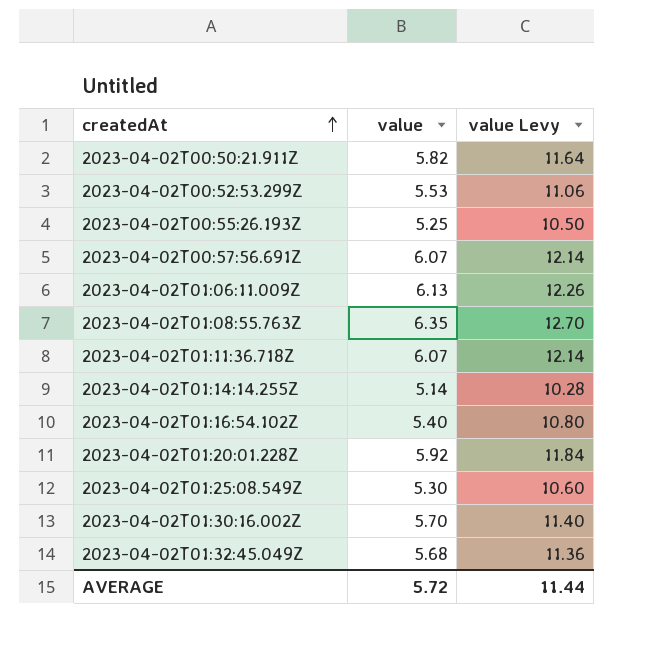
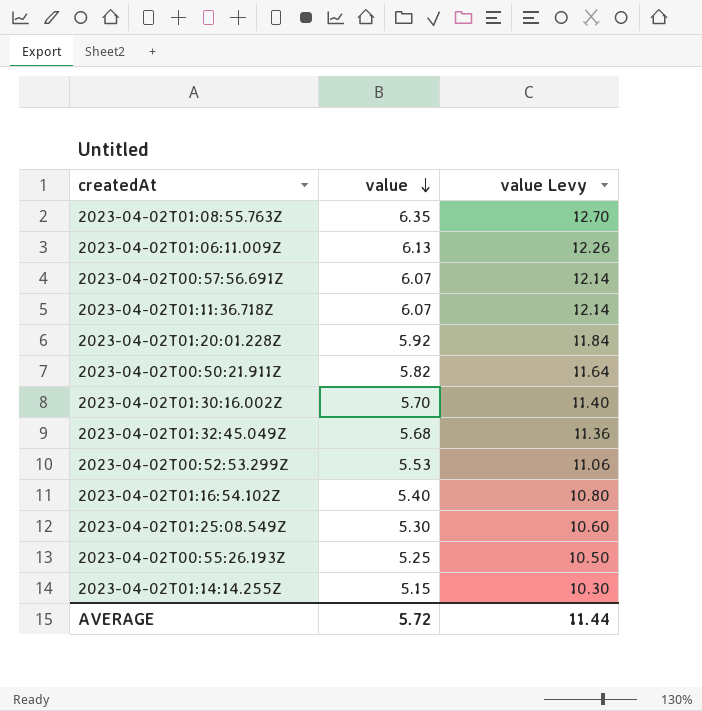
row order: createdAt ascending -> value descending
2023-04-02T01:14:14.255Z | value: 5.14 -> 5.15
2023-04-02T01:14:14.255Z | value Levy: 10.28 -> 10.30

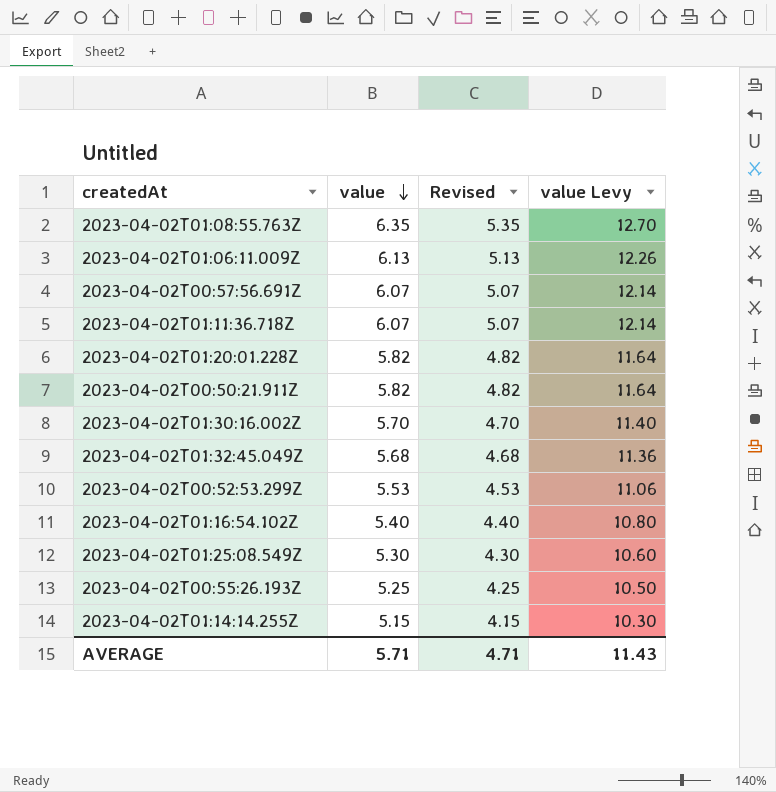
column Revised | formula: none -> [value] - 1
2023-04-02T01:20:01.228Z | value: 5.92 -> 5.82
2023-04-02T01:20:01.228Z | value Levy: 11.84 -> 11.64
AVERAGE | value: 5.72 -> 5.71
AVERAGE | value Levy: 11.44 -> 11.43

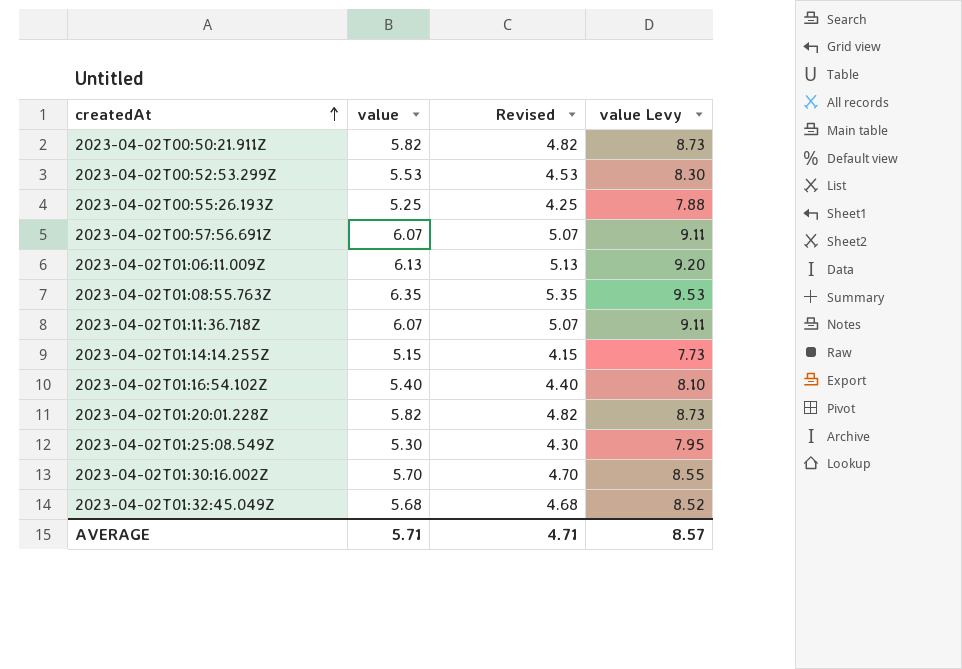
row order: value descending -> createdAt ascending
column value Levy | formula: [value] * 2 -> [value] * 1.5
AVERAGE | value Levy: 11.43 -> 8.57

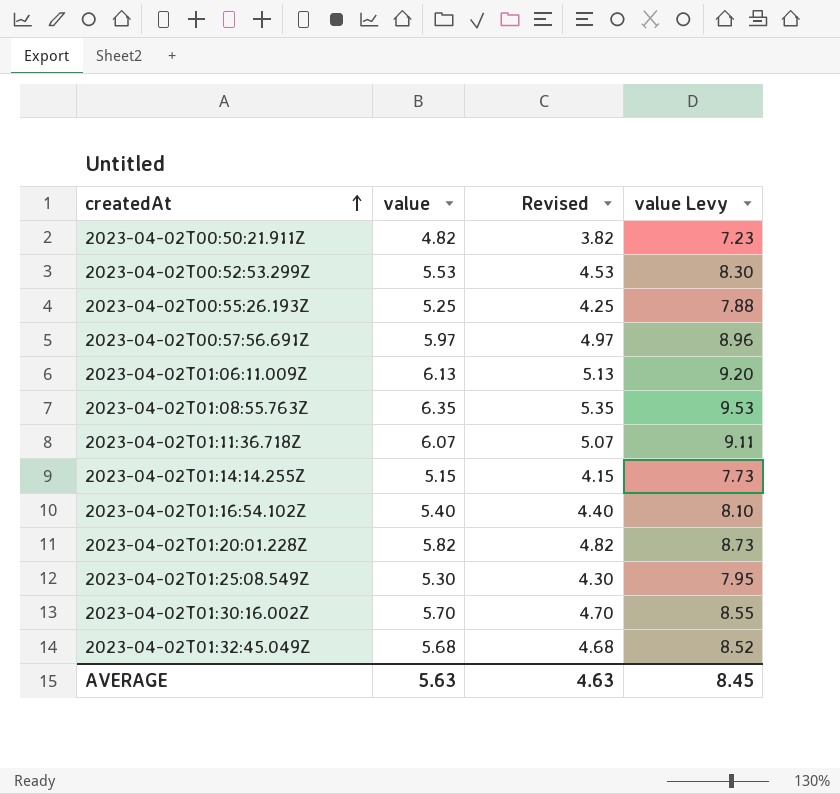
2023-04-02T00:50:21.911Z | value: 5.82 -> 4.82
2023-04-02T00:50:21.911Z | Revised: 4.82 -> 3.82
2023-04-02T00:50:21.911Z | value Levy: 8.73 -> 7.23
2023-04-02T00:57:56.691Z | value: 6.07 -> 5.97
2023-04-02T00:57:56.691Z | Revised: 5.07 -> 4.97
2023-04-02T00:57:56.691Z | value Levy: 9.11 -> 8.96
AVERAGE | value: 5.71 -> 5.63
AVERAGE | Revised: 4.71 -> 4.63
AVERAGE | value Levy: 8.57 -> 8.45

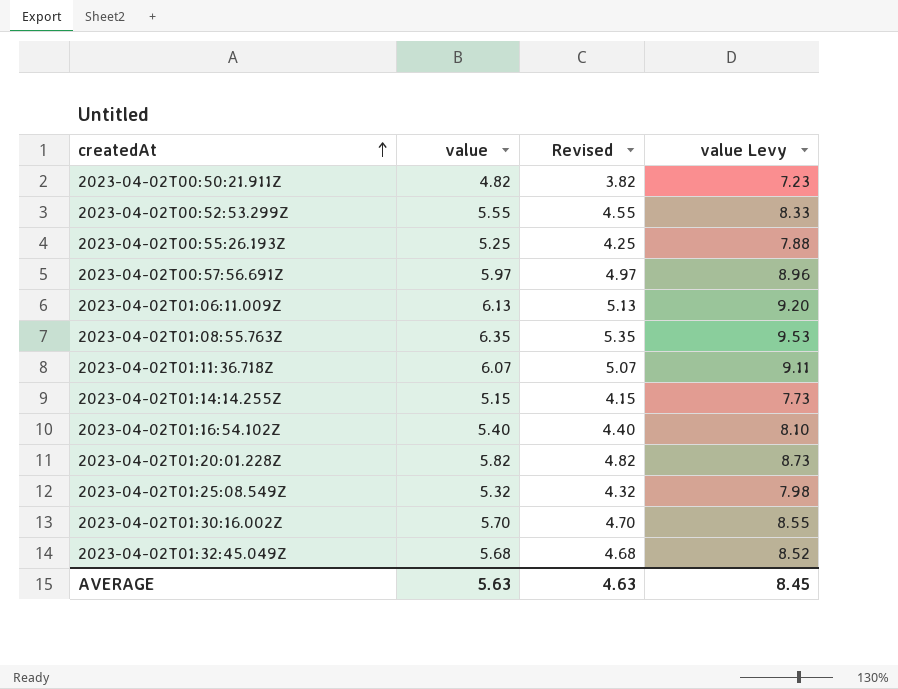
2023-04-02T00:52:53.299Z | value: 5.53 -> 5.55
2023-04-02T00:52:53.299Z | Revised: 4.53 -> 4.55
2023-04-02T00:52:53.299Z | value Levy: 8.30 -> 8.33
2023-04-02T01:25:08.549Z | value: 5.30 -> 5.32
2023-04-02T01:25:08.549Z | Revised: 4.30 -> 4.32
2023-04-02T01:25:08.549Z | value Levy: 7.95 -> 7.98

